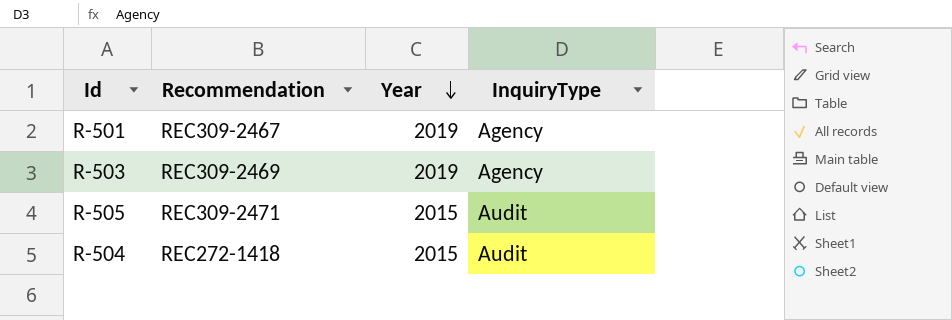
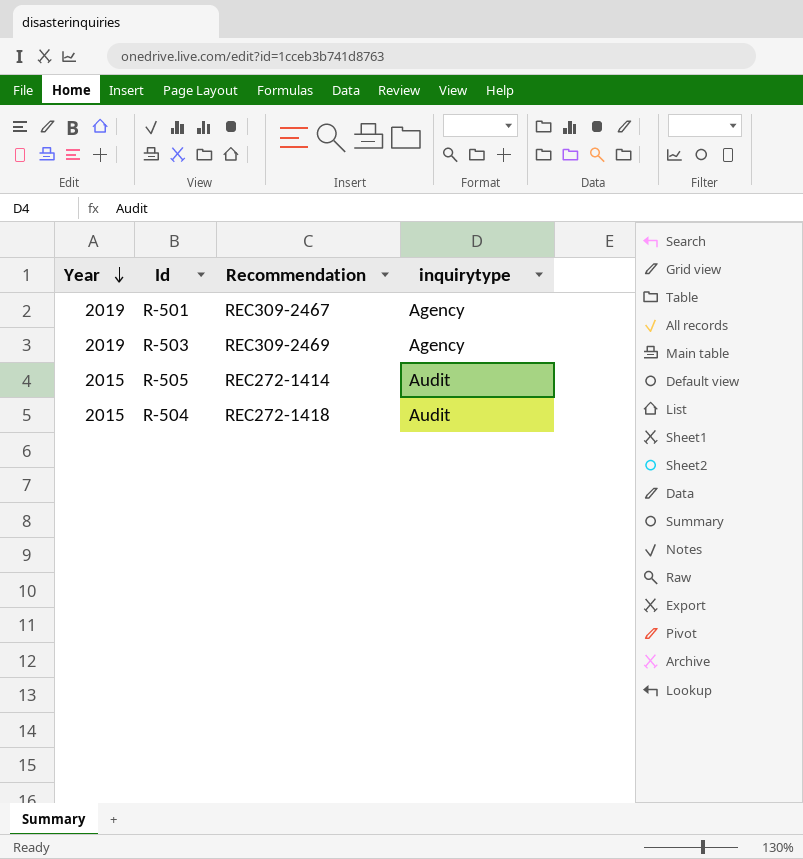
column Year | position: 3 -> 1
column name: InquiryType -> inquirytype
R-505 | Recommendation: REC309-2471 -> REC272-1414

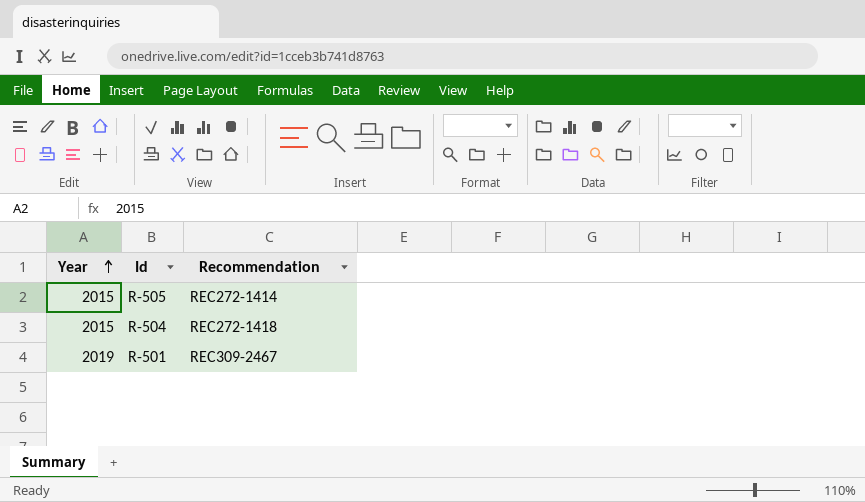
row order: Year descending -> Year ascending
column inquirytype | position: 4 -> none
row R-503: 2019 | REC309-2469 | Agency -> none

